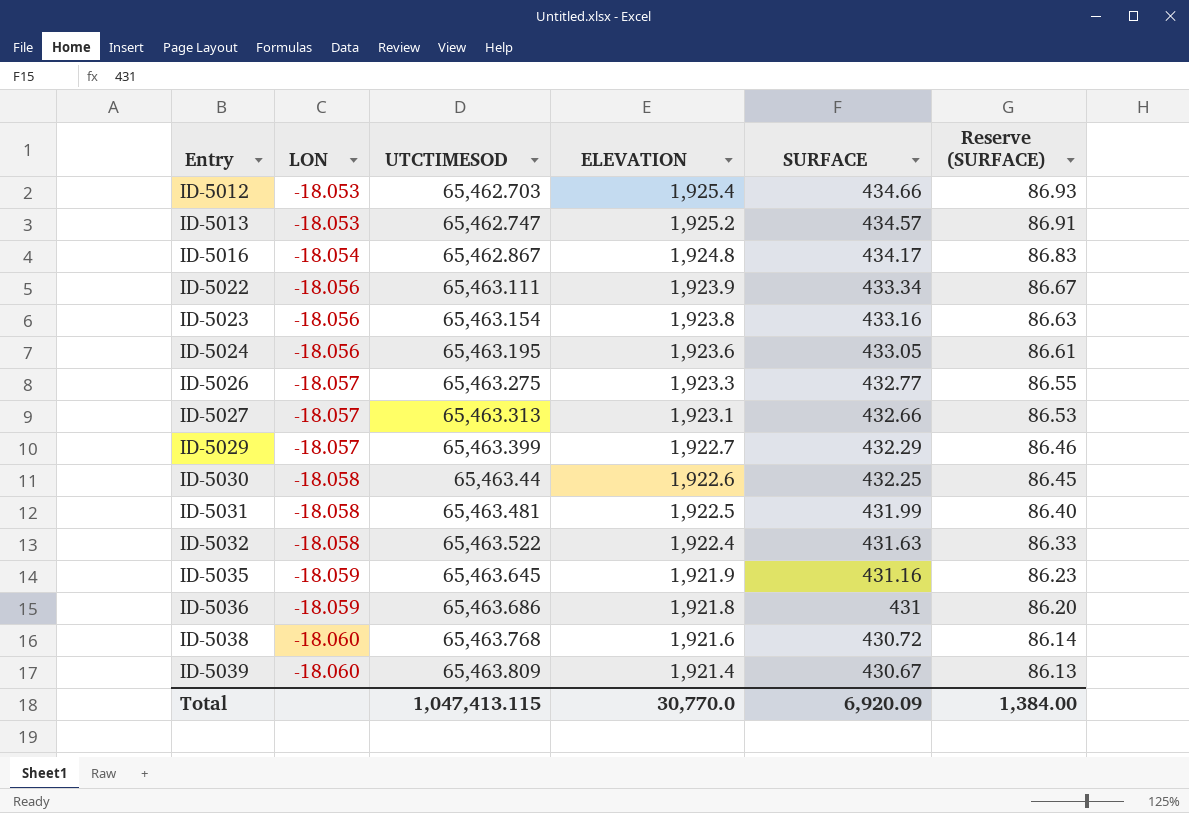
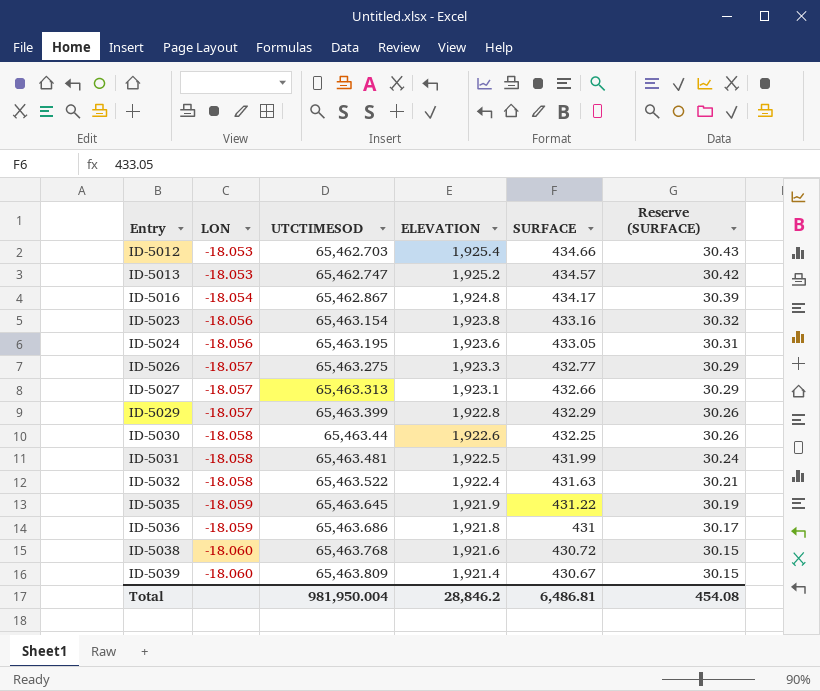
column Reserve (SURFACE) | formula: [SURFACE] * 0.2 -> [SURFACE] * 0.07
row ID-5022: -18.056 | 65,463.111 | 1,923.9 | 433.34 | 86.67 -> none
ID-5029 | ELEVATION: 1,922.7 -> 1,922.8
ID-5035 | SURFACE: 431.16 -> 431.22
Total | UTCTIMESOD: 1,047,413.115 -> 981,950.004
Total | ELEVATION: 30,770.0 -> 28,846.2
Total | SURFACE: 6,920.09 -> 6,486.81
Total | Reserve (SURFACE): 1,384.00 -> 454.08

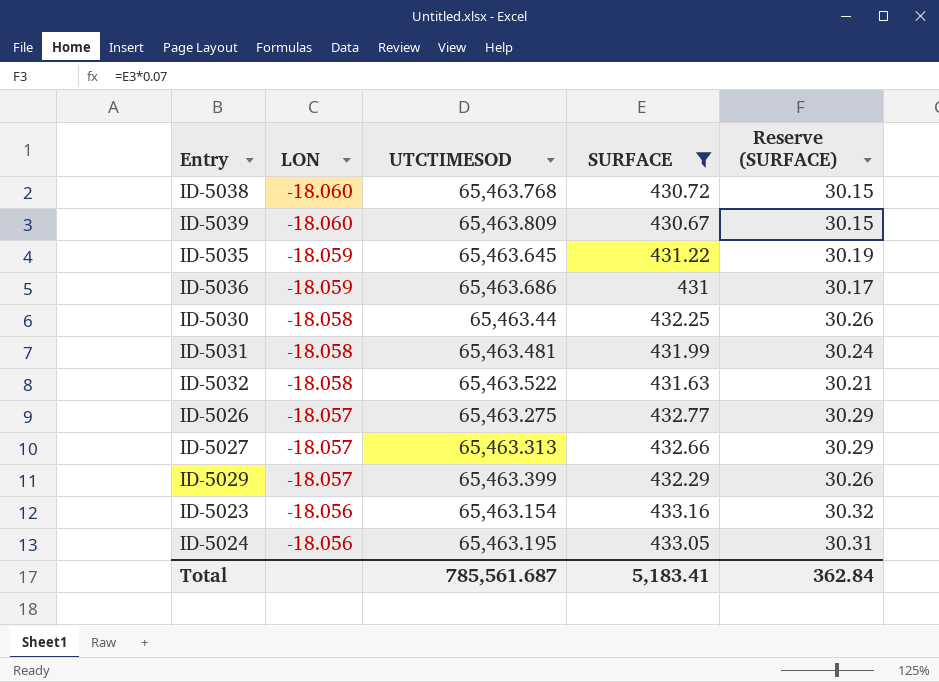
filter: none -> SURFACE <= 433.16
row order: Entry ascending -> LON ascending
column ELEVATION | position: 4 -> none
Total | UTCTIMESOD: 981,950.004 -> 785,561.687
Total | SURFACE: 6,486.81 -> 5,183.41
Total | Reserve (SURFACE): 454.08 -> 362.84

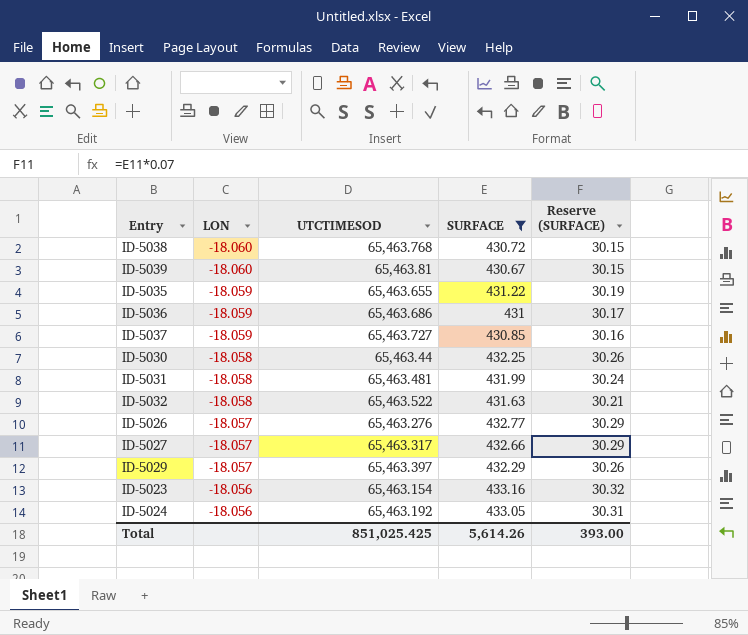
ID-5039 | UTCTIMESOD: 65,463.809 -> 65,463.81
ID-5035 | UTCTIMESOD: 65,463.645 -> 65,463.655
row ID-5037: none -> -18.059 | 65,463.727 | 430.85 | 30.16
ID-5026 | UTCTIMESOD: 65,463.275 -> 65,463.276
ID-5027 | UTCTIMESOD: 65,463.313 -> 65,463.317
ID-5029 | UTCTIMESOD: 65,463.399 -> 65,463.397
ID-5024 | UTCTIMESOD: 65,463.195 -> 65,463.192
Total | UTCTIMESOD: 785,561.687 -> 851,025.425
Total | SURFACE: 5,183.41 -> 5,614.26
Total | Reserve (SURFACE): 362.84 -> 393.00

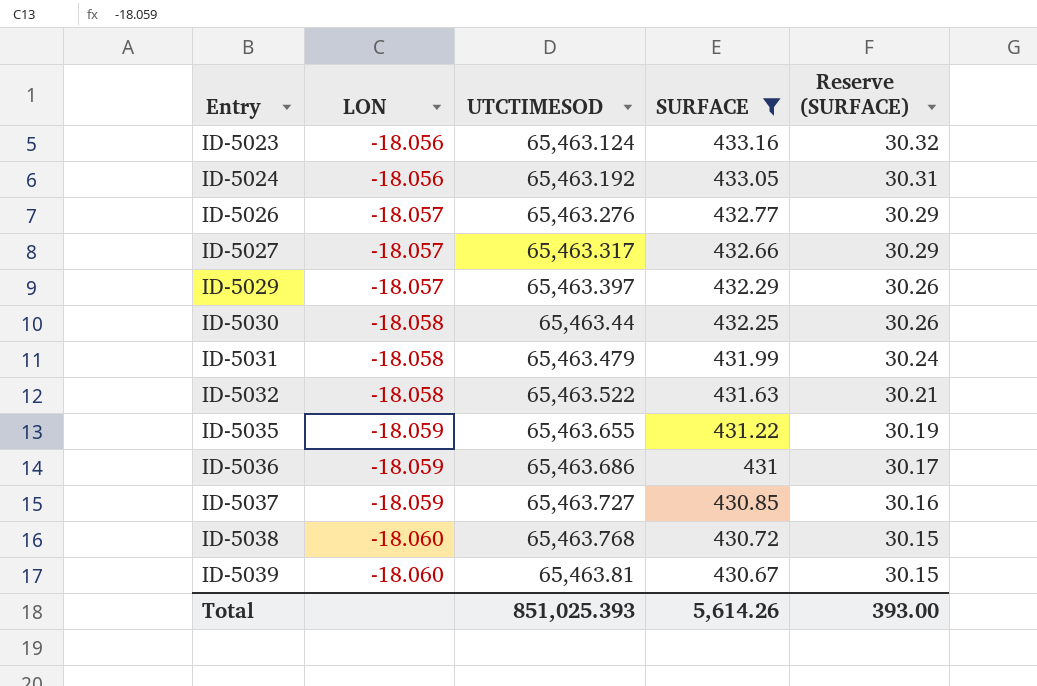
row order: LON ascending -> Entry ascending
ID-5023 | UTCTIMESOD: 65,463.154 -> 65,463.124
ID-5031 | UTCTIMESOD: 65,463.481 -> 65,463.479
Total | UTCTIMESOD: 851,025.425 -> 851,025.393

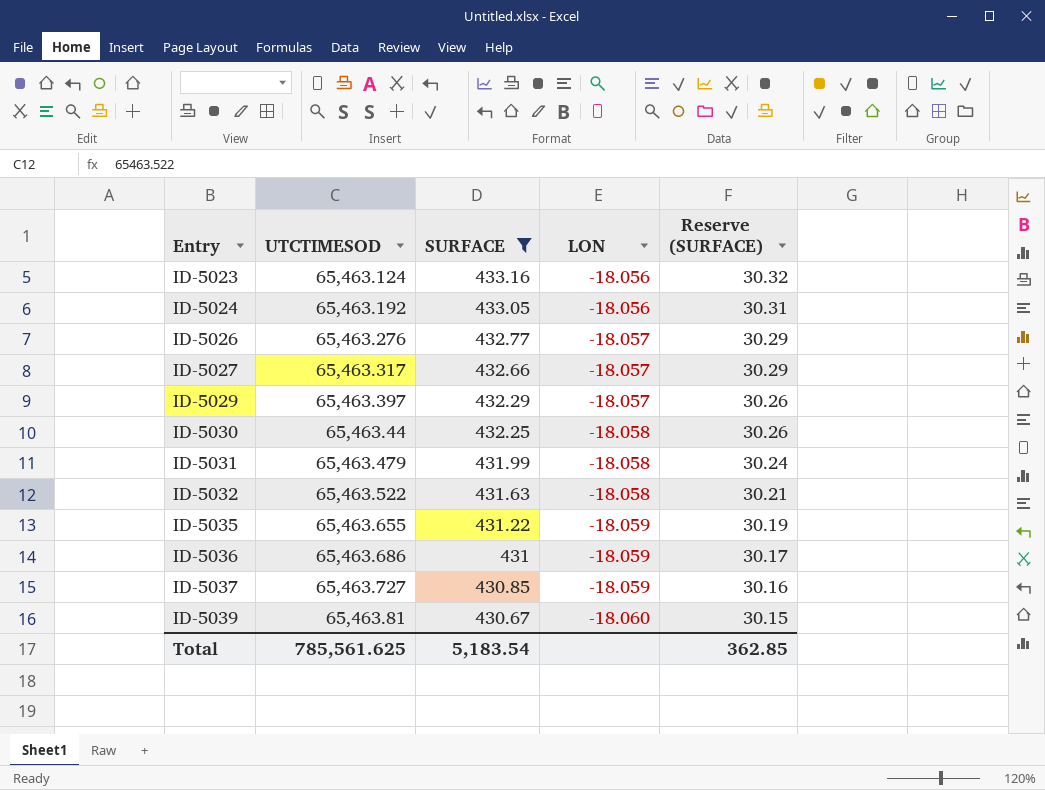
column LON | position: 2 -> 4
row ID-5038: -18.060 | 65,463.768 | 430.72 | 30.15 -> none
Total | UTCTIMESOD: 851,025.393 -> 785,561.625
Total | SURFACE: 5,614.26 -> 5,183.54
Total | Reserve (SURFACE): 393.00 -> 362.85

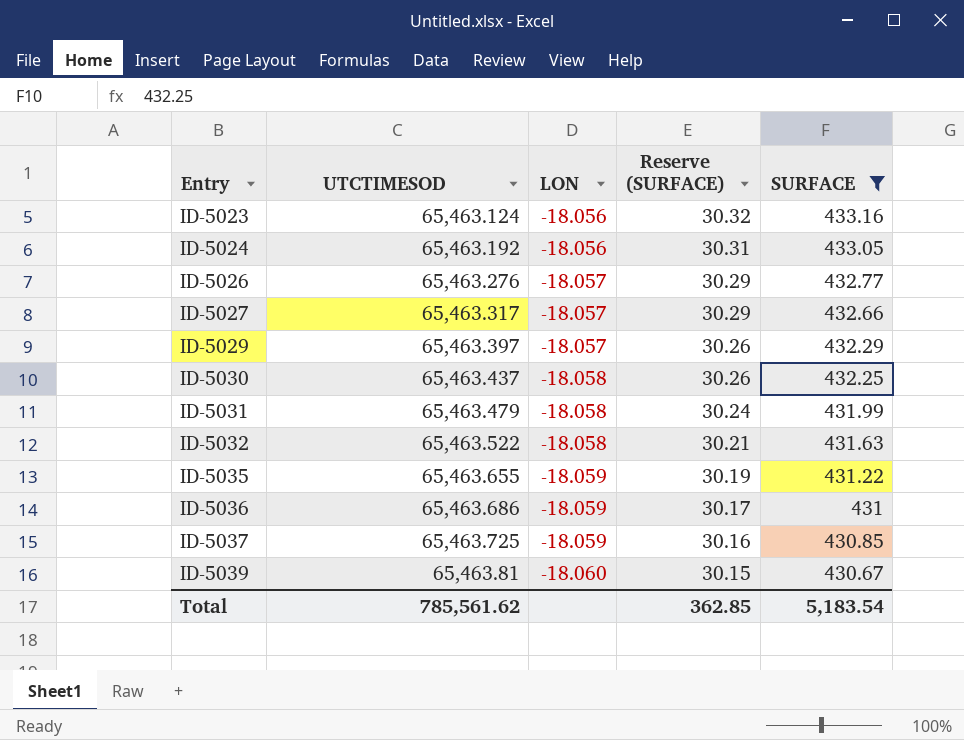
column SURFACE | position: 3 -> 5
ID-5030 | UTCTIMESOD: 65,463.44 -> 65,463.437
ID-5037 | UTCTIMESOD: 65,463.727 -> 65,463.725
Total | UTCTIMESOD: 785,561.625 -> 785,561.62

